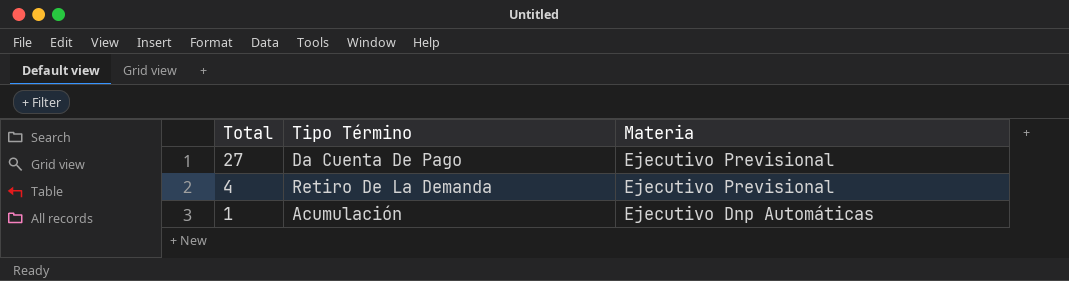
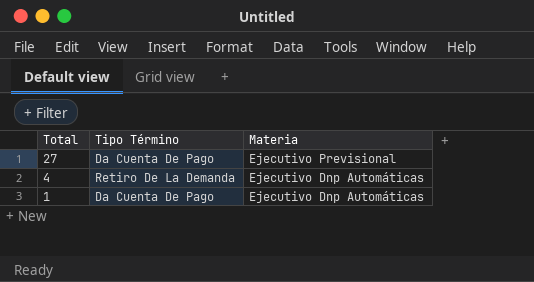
4 | Materia: Ejecutivo Previsional -> Ejecutivo Dnp Automáticas
1 | Tipo Término: Acumulación -> Da Cuenta De Pago

